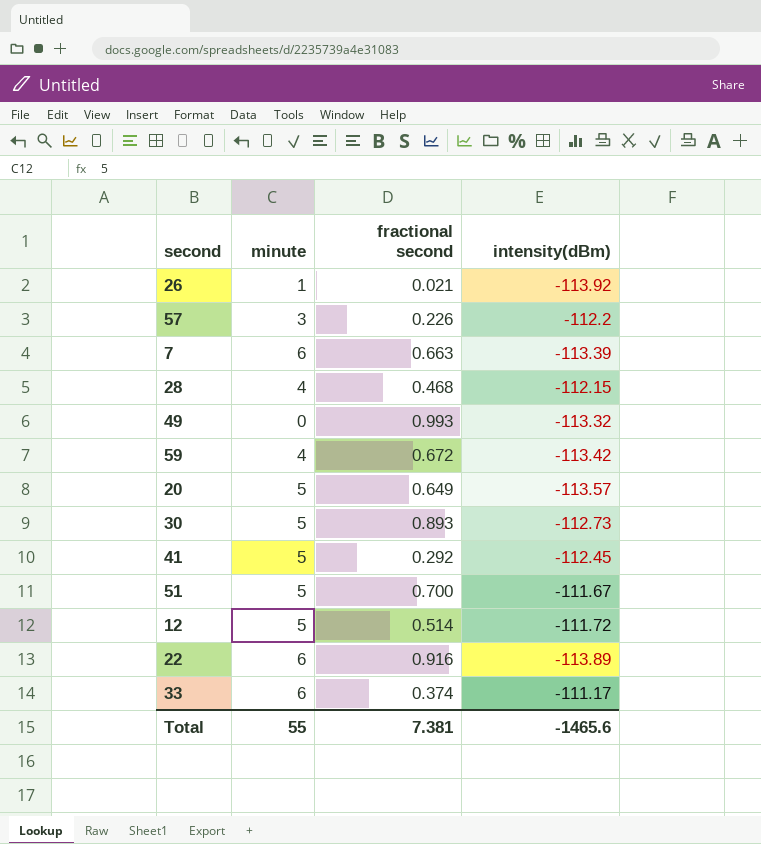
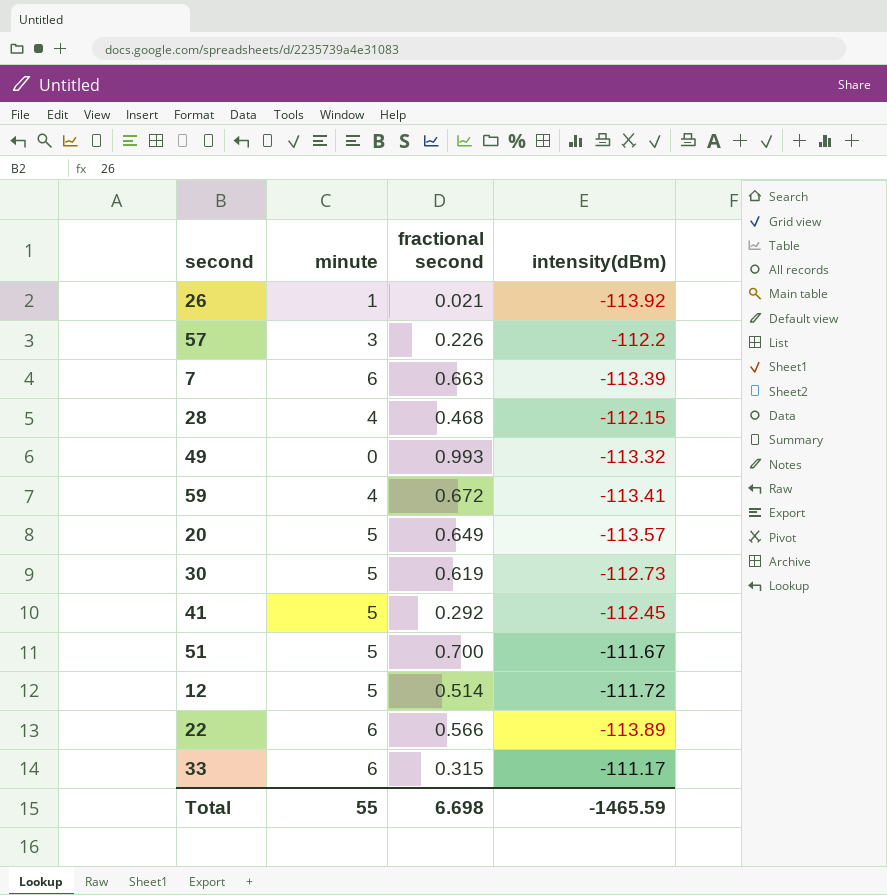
59 | intensity(dBm): -113.42 -> -113.41
30 | fractional second: 0.893 -> 0.619
22 | fractional second: 0.916 -> 0.566
33 | fractional second: 0.374 -> 0.315
Total | fractional second: 7.381 -> 6.698
Total | intensity(dBm): -1465.6 -> -1465.59

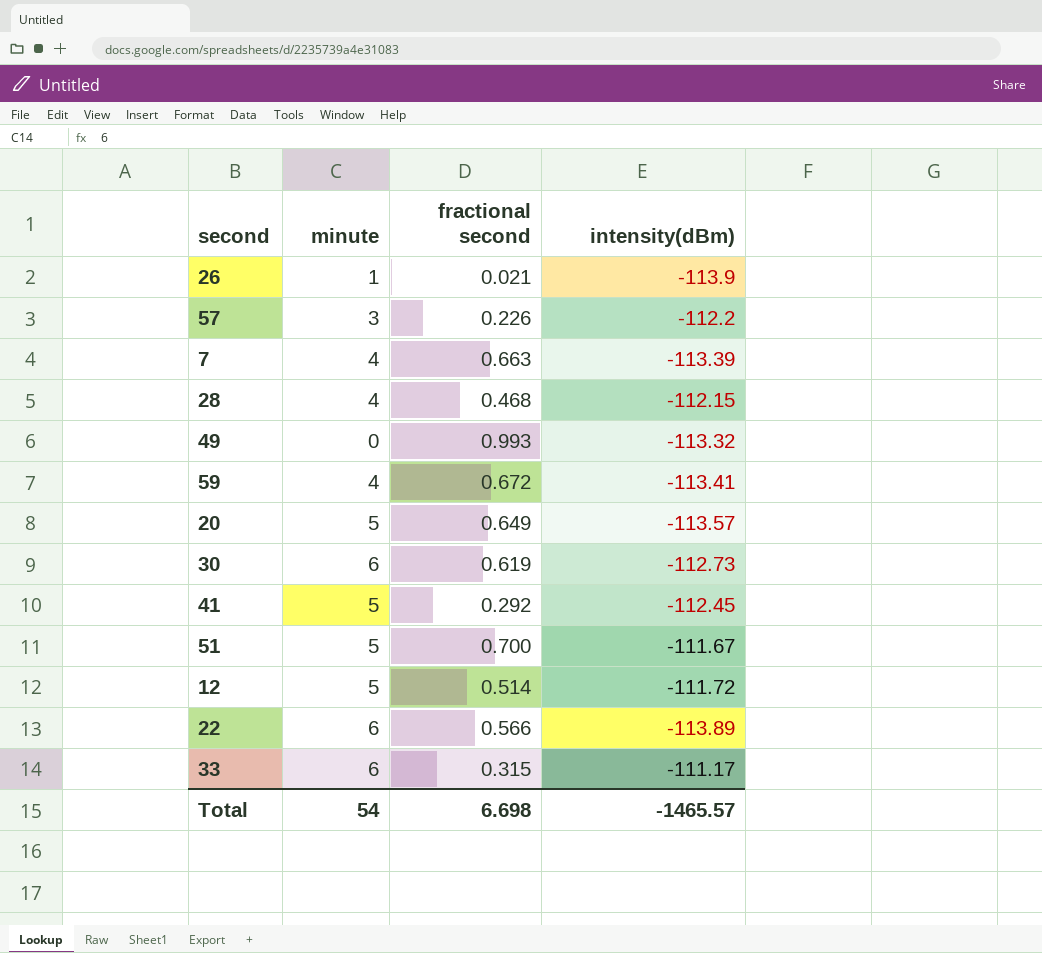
26 | intensity(dBm): -113.92 -> -113.9
7 | minute: 6 -> 4
30 | minute: 5 -> 6
Total | minute: 55 -> 54
Total | intensity(dBm): -1465.59 -> -1465.57

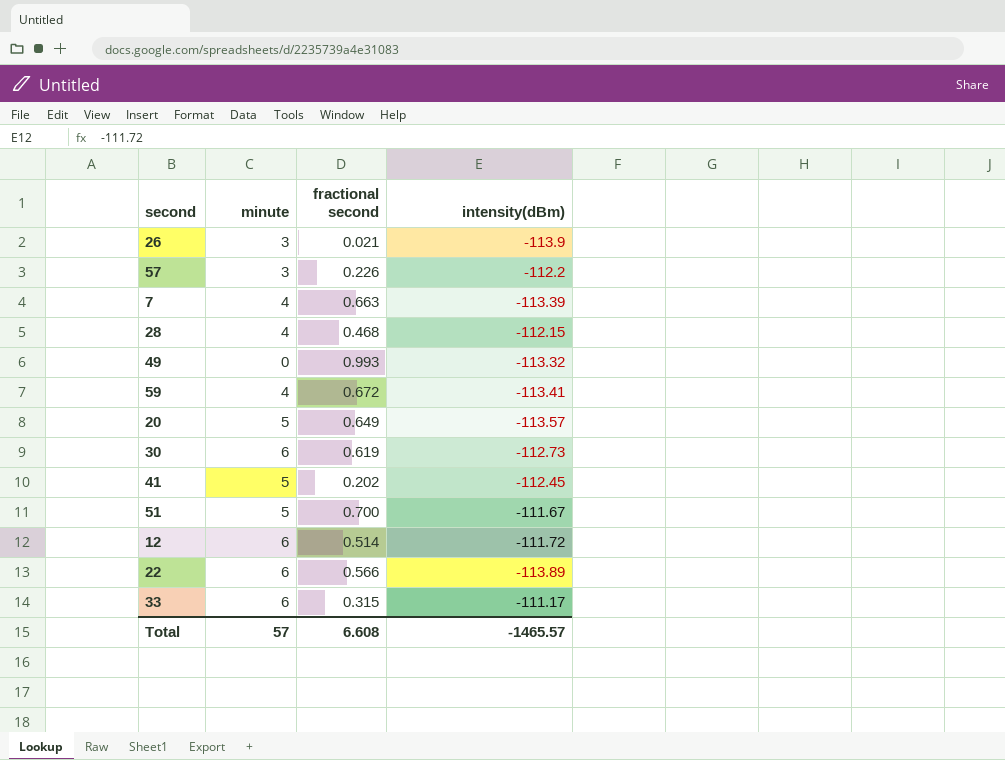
26 | minute: 1 -> 3
41 | fractional second: 0.292 -> 0.202
12 | minute: 5 -> 6
Total | minute: 54 -> 57
Total | fractional second: 6.698 -> 6.608

